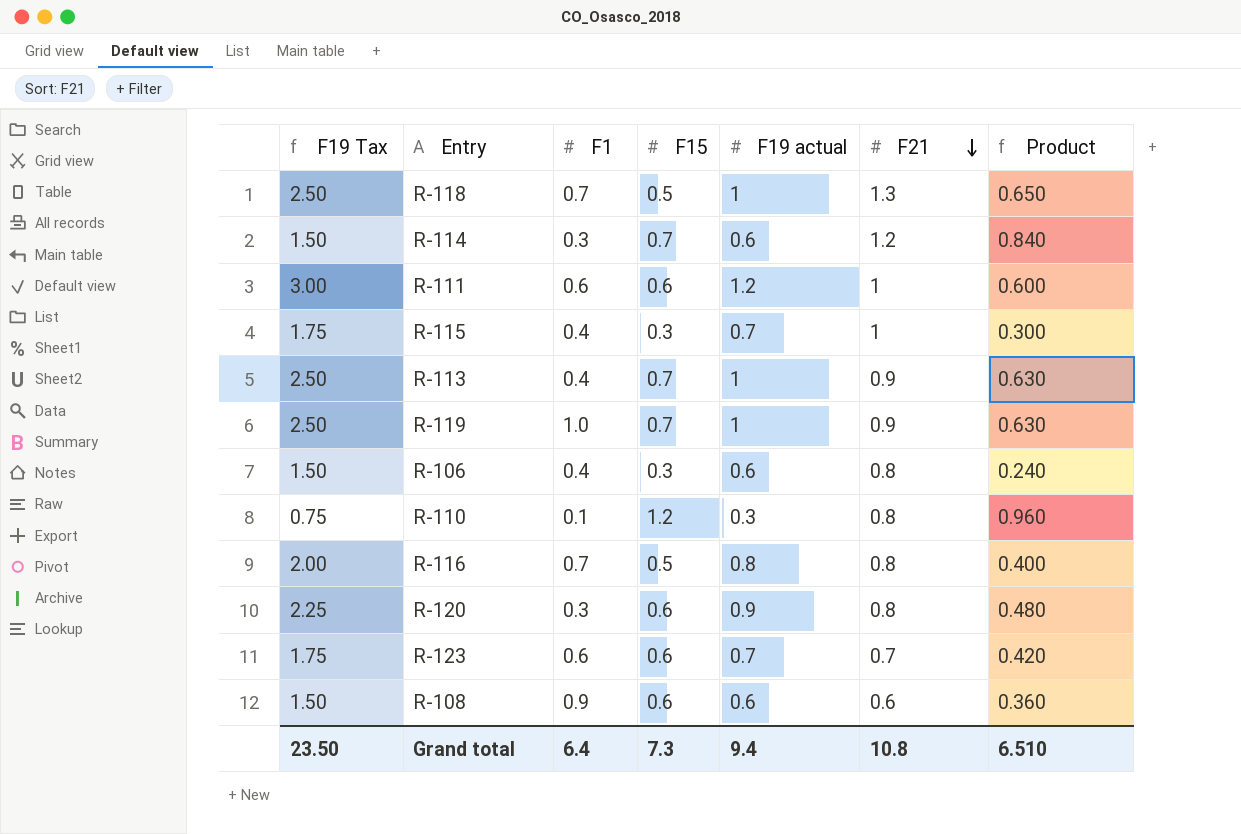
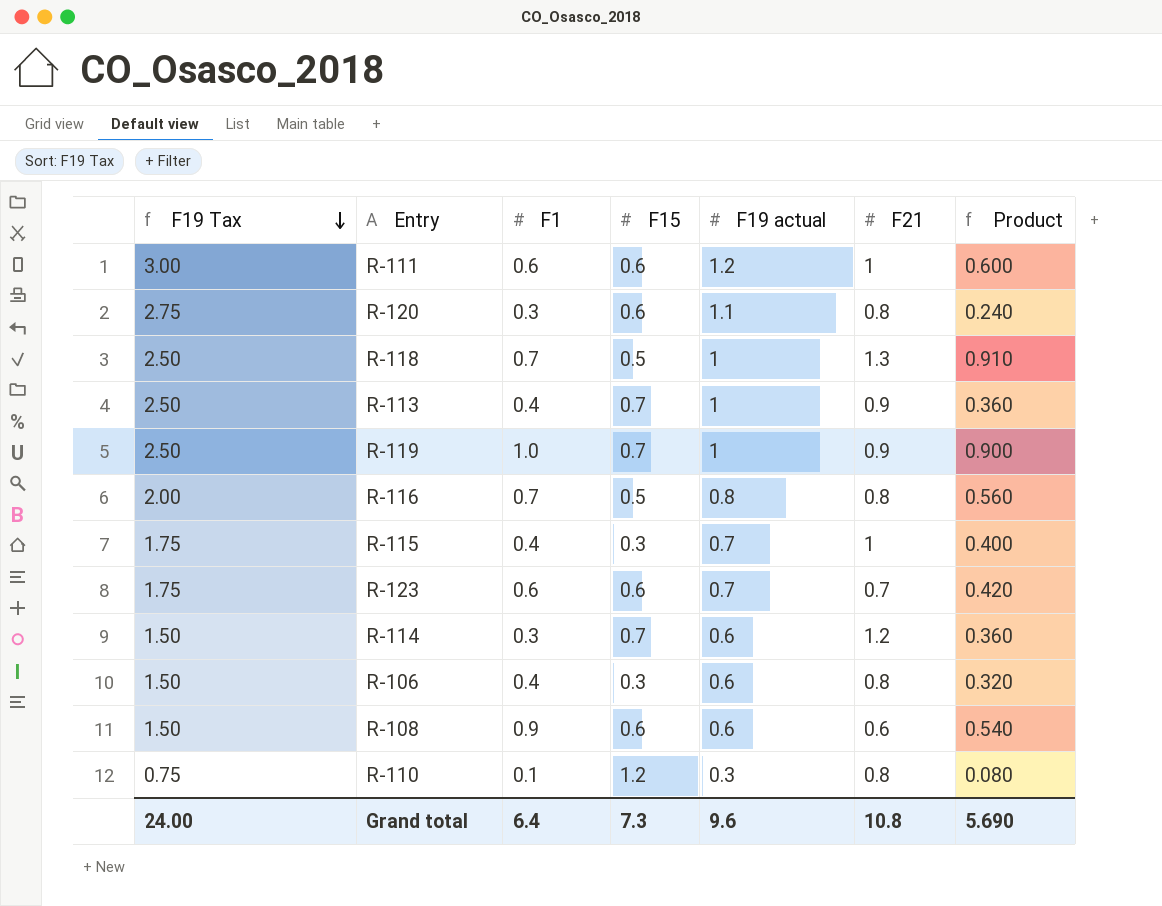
row order: F21 descending -> F19 Tax descending
column Product | formula: [F15] * [F21] -> [F1] * [F21]
R-120 | F19 Tax: 2.25 -> 2.75
R-120 | F19 actual: 0.9 -> 1.1
Grand total | F19 Tax: 23.50 -> 24.00
Grand total | F19 actual: 9.4 -> 9.6
Grand total | Product: 6.510 -> 5.690

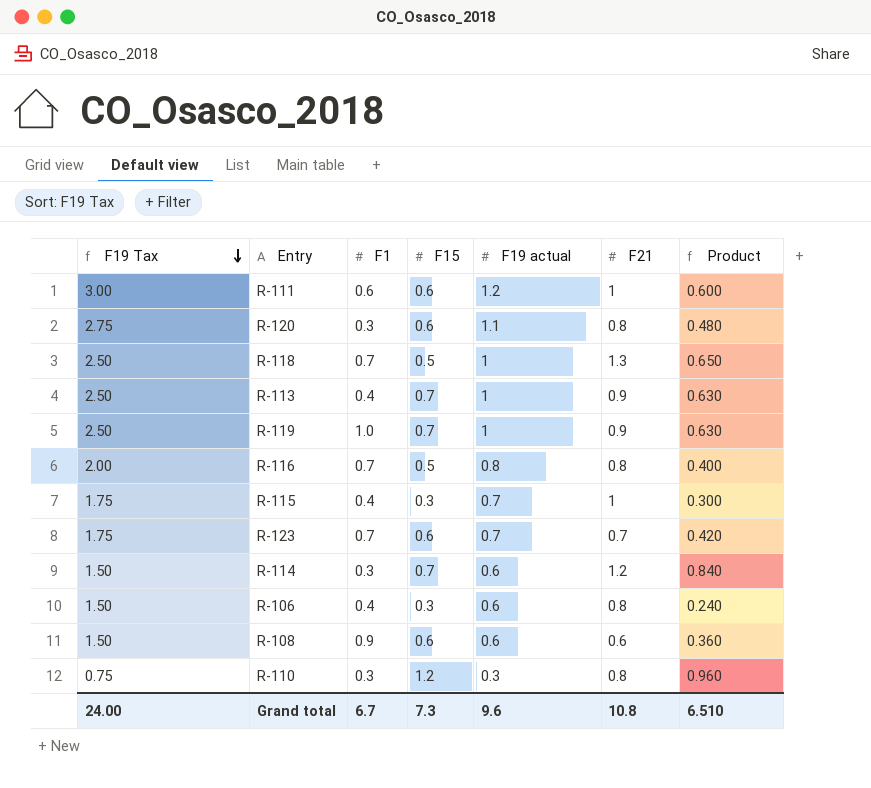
column Product | formula: [F1] * [F21] -> [F15] * [F21]
R-123 | F1: 0.6 -> 0.7
R-110 | F1: 0.1 -> 0.3
Grand total | F1: 6.4 -> 6.7
Grand total | Product: 5.690 -> 6.510

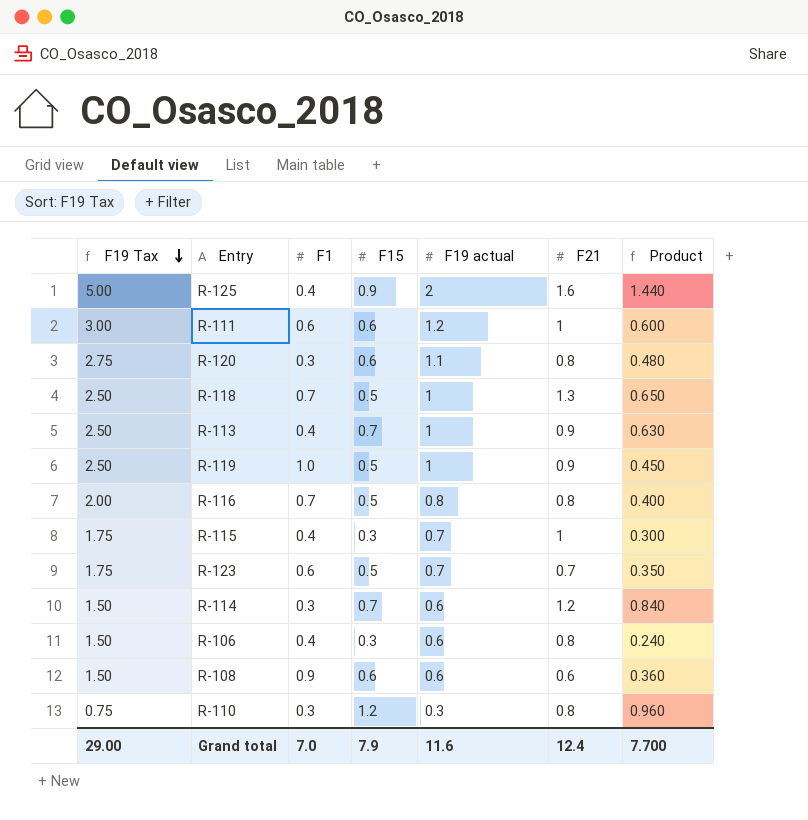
row R-125: none -> 5.00 | 0.4 | 0.9 | 2 | 1.6 | 1.440
R-119 | F15: 0.7 -> 0.5
R-119 | Product: 0.630 -> 0.450
R-123 | F1: 0.7 -> 0.6
R-123 | F15: 0.6 -> 0.5
R-123 | Product: 0.420 -> 0.350
Grand total | F19 Tax: 24.00 -> 29.00
Grand total | F1: 6.7 -> 7.0
Grand total | F15: 7.3 -> 7.9
Grand total | F19 actual: 9.6 -> 11.6
Grand total | F21: 10.8 -> 12.4
Grand total | Product: 6.510 -> 7.700

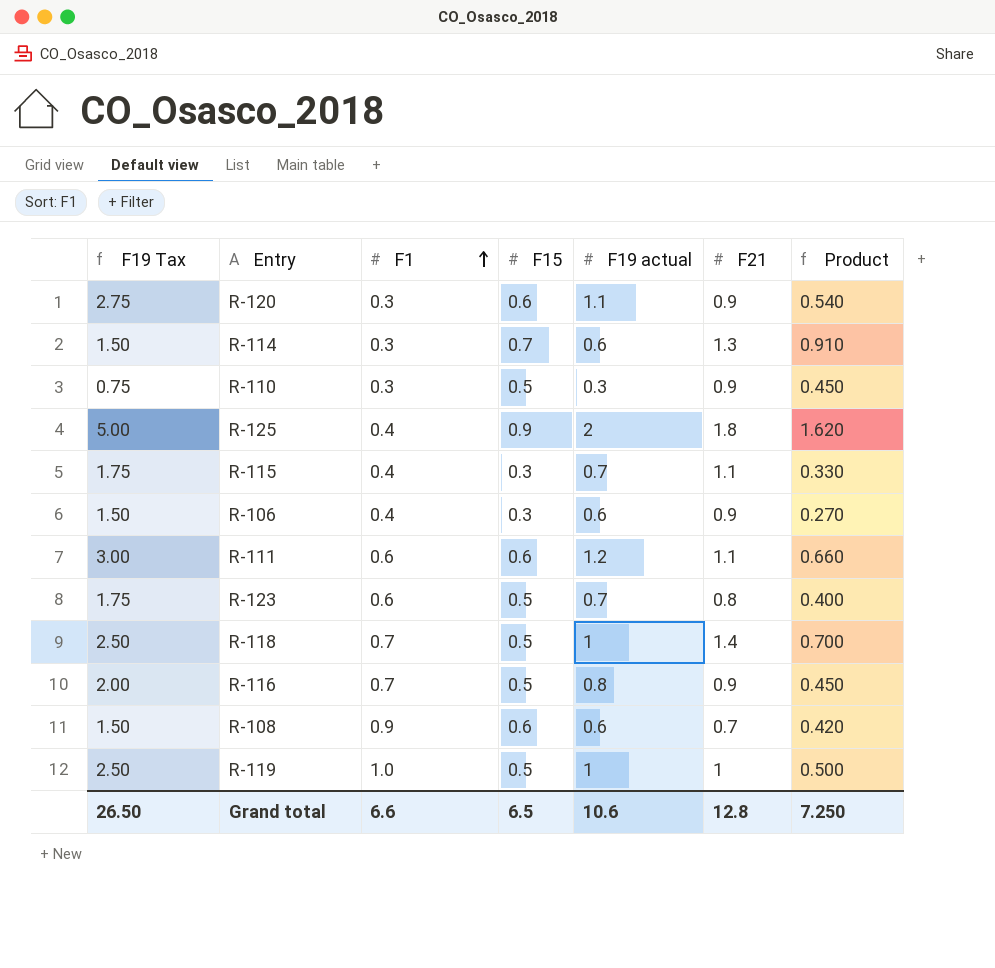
row order: F19 Tax descending -> F1 ascending
row R-113: 2.50 | 0.4 | 0.7 | 1 | 0.9 | 0.630 -> none
R-120 | F21: 0.8 -> 0.9
R-120 | Product: 0.480 -> 0.540
R-114 | F21: 1.2 -> 1.3
R-114 | Product: 0.840 -> 0.910
R-110 | F15: 1.2 -> 0.5
R-110 | F21: 0.8 -> 0.9
R-110 | Product: 0.960 -> 0.450
R-125 | F21: 1.6 -> 1.8
R-125 | Product: 1.440 -> 1.620
R-115 | F21: 1 -> 1.1
R-115 | Product: 0.300 -> 0.330
R-106 | F21: 0.8 -> 0.9
R-106 | Product: 0.240 -> 0.270
R-111 | F21: 1 -> 1.1
R-111 | Product: 0.600 -> 0.660
R-123 | F21: 0.7 -> 0.8
R-123 | Product: 0.350 -> 0.400
R-118 | F21: 1.3 -> 1.4
R-118 | Product: 0.650 -> 0.700
R-116 | F21: 0.8 -> 0.9
R-116 | Product: 0.400 -> 0.450
R-108 | F21: 0.6 -> 0.7
R-108 | Product: 0.360 -> 0.420
R-119 | F21: 0.9 -> 1
R-119 | Product: 0.450 -> 0.500
Grand total | F19 Tax: 29.00 -> 26.50
Grand total | F1: 7.0 -> 6.6
Grand total | F15: 7.9 -> 6.5
Grand total | F19 actual: 11.6 -> 10.6
Grand total | F21: 12.4 -> 12.8
Grand total | Product: 7.700 -> 7.250

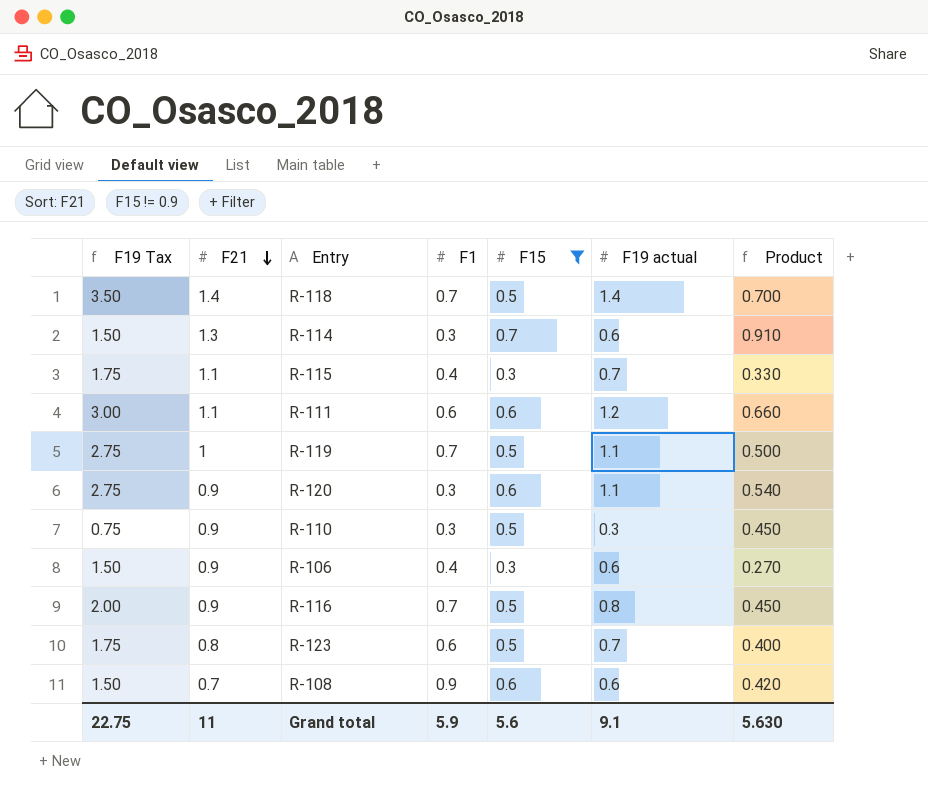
filter: none -> F15 != 0.9
row order: F1 ascending -> F21 descending
column F21 | position: 6 -> 2
R-118 | F19 Tax: 2.50 -> 3.50
R-118 | F19 actual: 1 -> 1.4
R-119 | F19 Tax: 2.50 -> 2.75
R-119 | F1: 1.0 -> 0.7
R-119 | F19 actual: 1 -> 1.1
Grand total | F19 Tax: 26.50 -> 22.75
Grand total | F21: 12.8 -> 11
Grand total | F1: 6.6 -> 5.9
Grand total | F15: 6.5 -> 5.6
Grand total | F19 actual: 10.6 -> 9.1
Grand total | Product: 7.250 -> 5.630

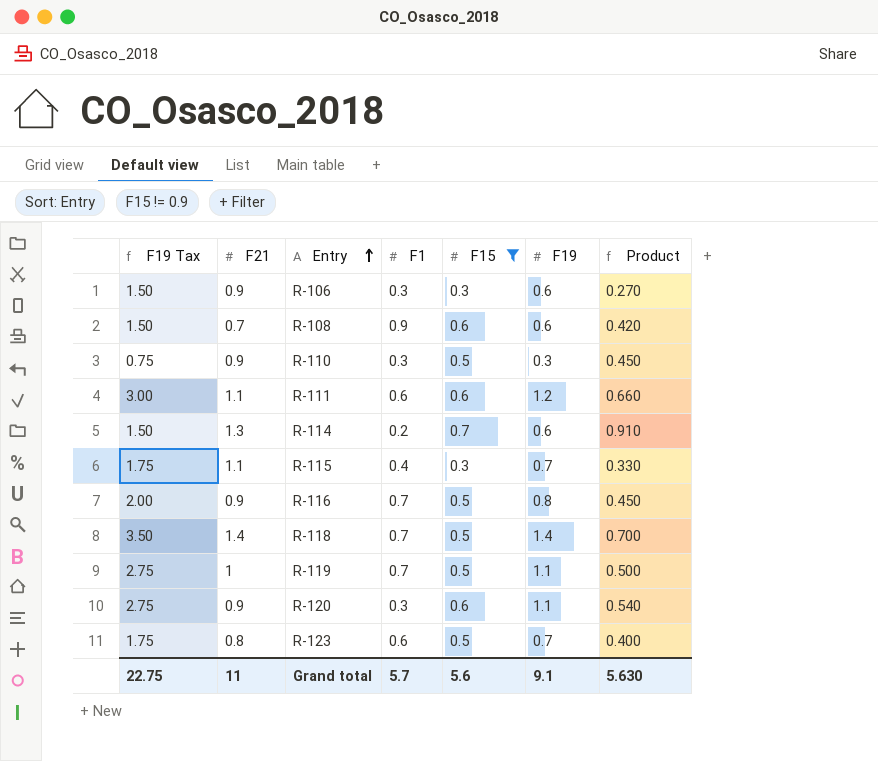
row order: F21 descending -> Entry ascending
column name: F19 actual -> F19
R-106 | F1: 0.4 -> 0.3
R-114 | F1: 0.3 -> 0.2
Grand total | F1: 5.9 -> 5.7

